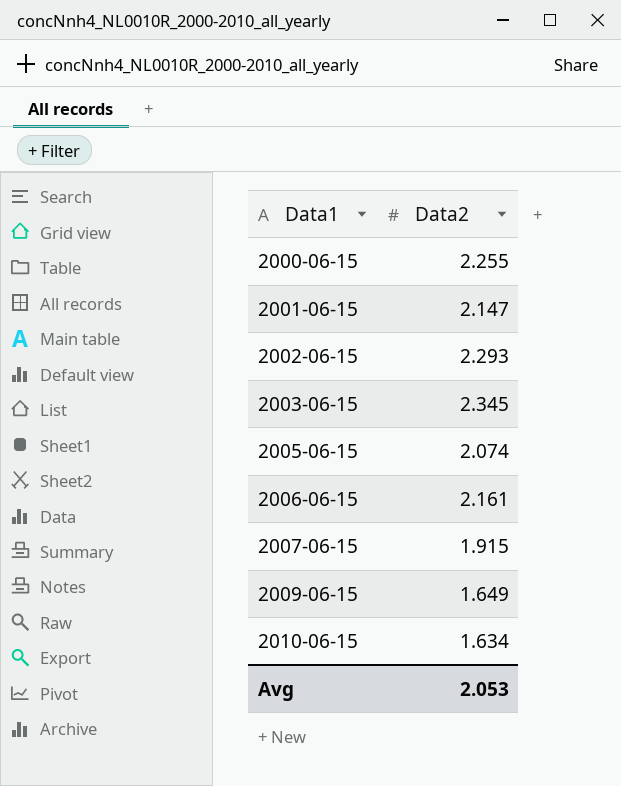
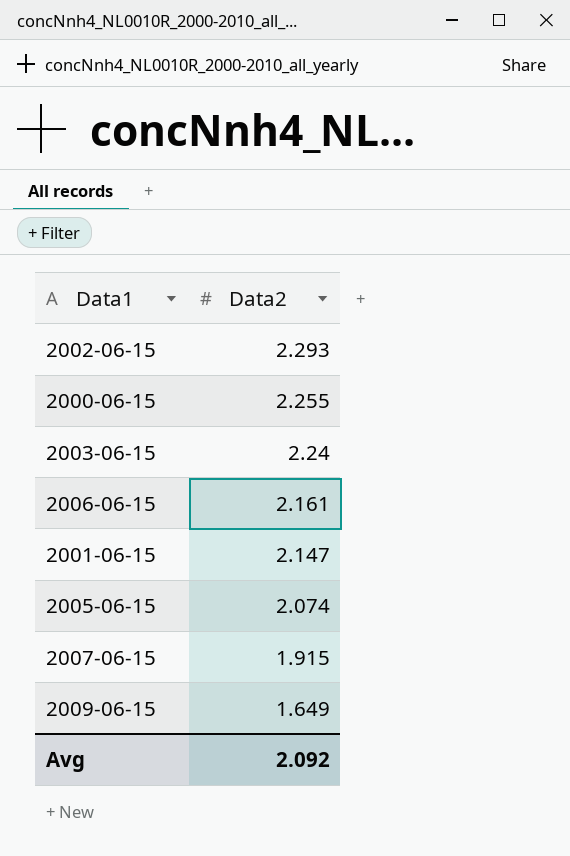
row order: Data1 ascending -> Data2 descending
row 2010-06-15: 1.634 -> none
2003-06-15 | Data2: 2.345 -> 2.24
Avg | Data2: 2.053 -> 2.092

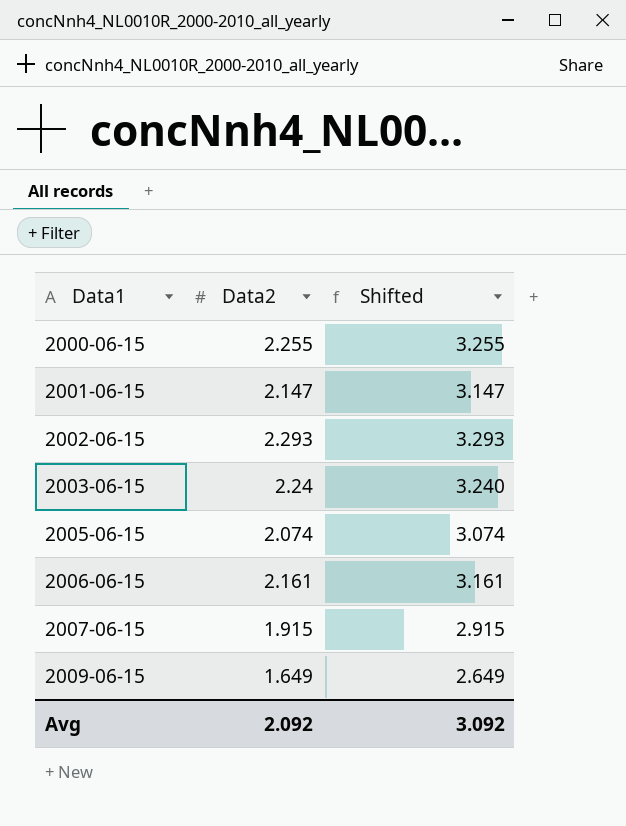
row order: Data2 descending -> Data1 ascending
column Shifted | formula: none -> [Data2] + 1

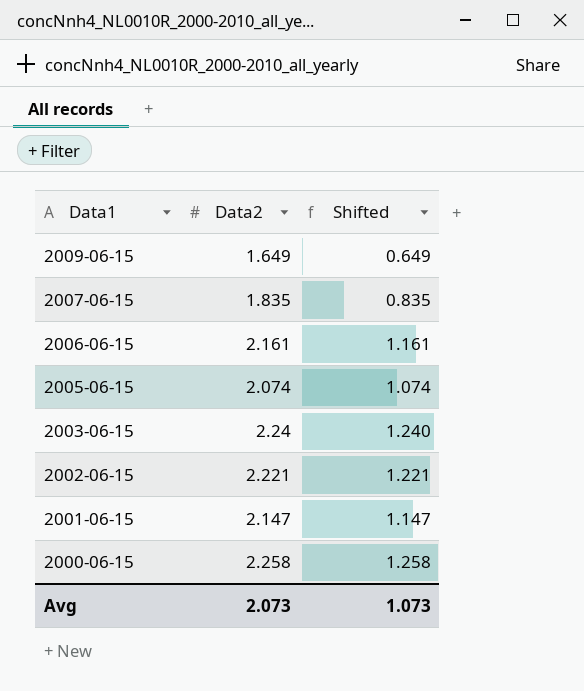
row order: Data1 ascending -> Data1 descending
column Shifted | formula: [Data2] + 1 -> [Data2] - 1
2007-06-15 | Data2: 1.915 -> 1.835
2002-06-15 | Data2: 2.293 -> 2.221
2000-06-15 | Data2: 2.255 -> 2.258
Avg | Data2: 2.092 -> 2.073
Avg | Shifted: 3.092 -> 1.073

